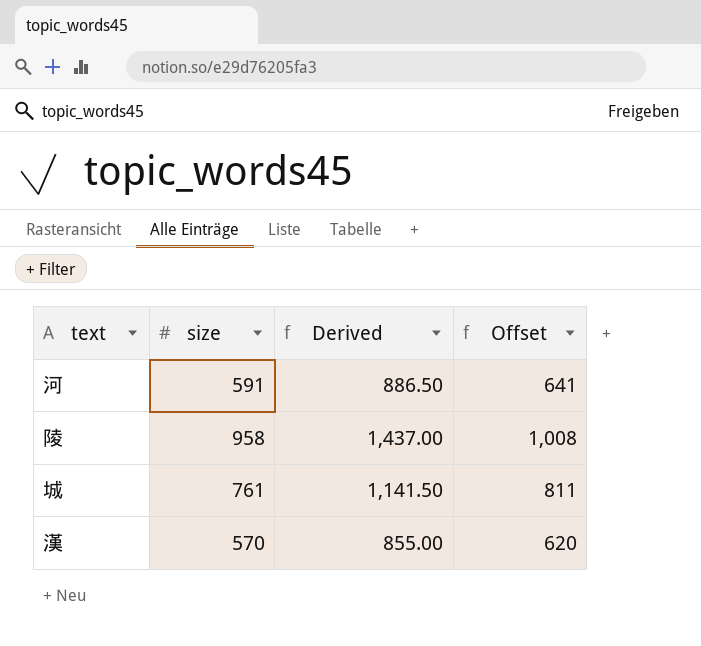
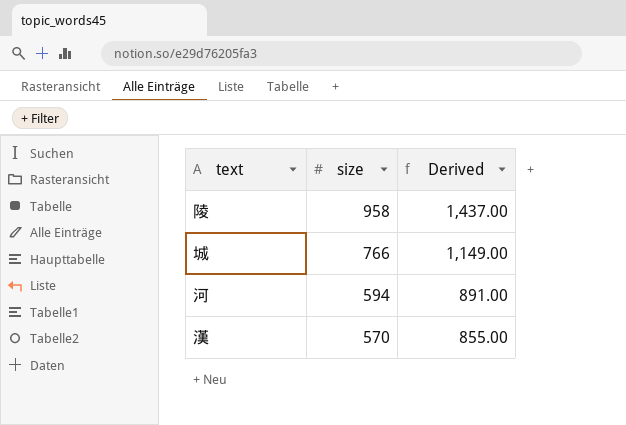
row order: none -> size descending
column Offset | formula: [size] + 50 -> none
城 | size: 761 -> 766
城 | Derived: 1,141.50 -> 1,149.00
河 | size: 591 -> 594
河 | Derived: 886.50 -> 891.00

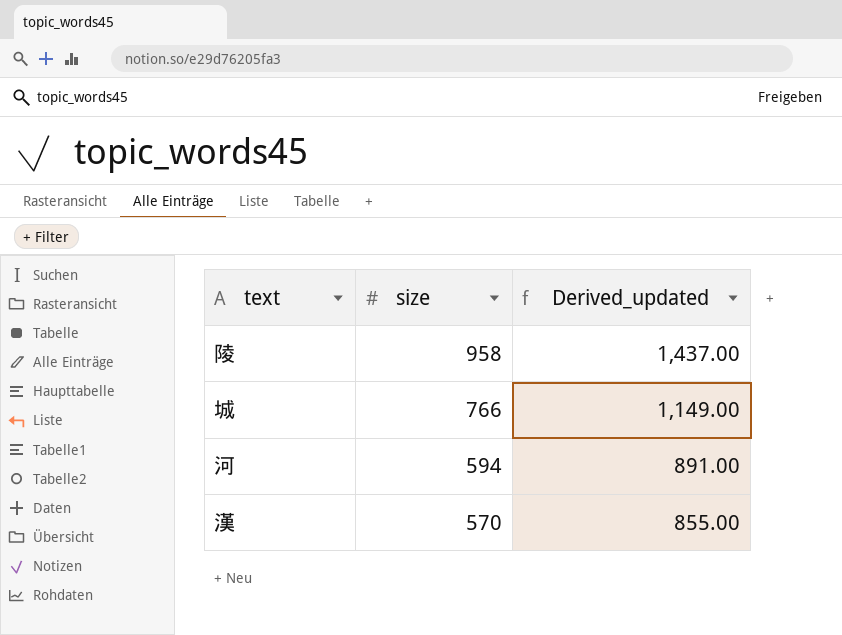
column name: Derived -> Derived_updated

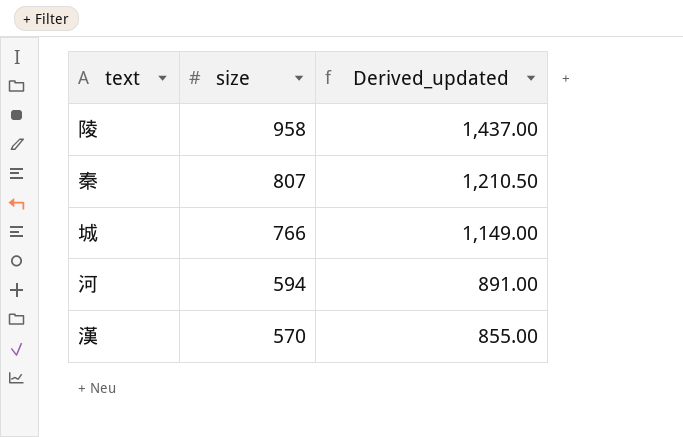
row 秦: none -> 807 | 1,210.50

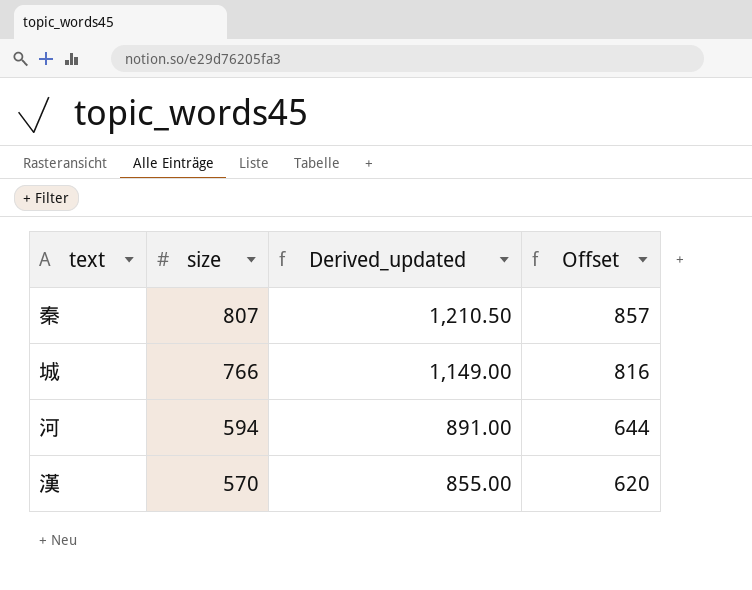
column Offset | formula: none -> [size] + 50
row 陵: 958 | 1,437.00 -> none

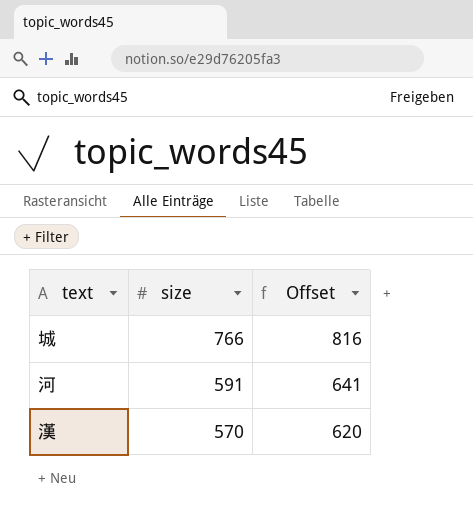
column Derived_updated | formula: [size] * 1.5 -> none
row 秦: 807 | 1,210.50 | 857 -> none
河 | size: 594 -> 591
河 | Offset: 644 -> 641

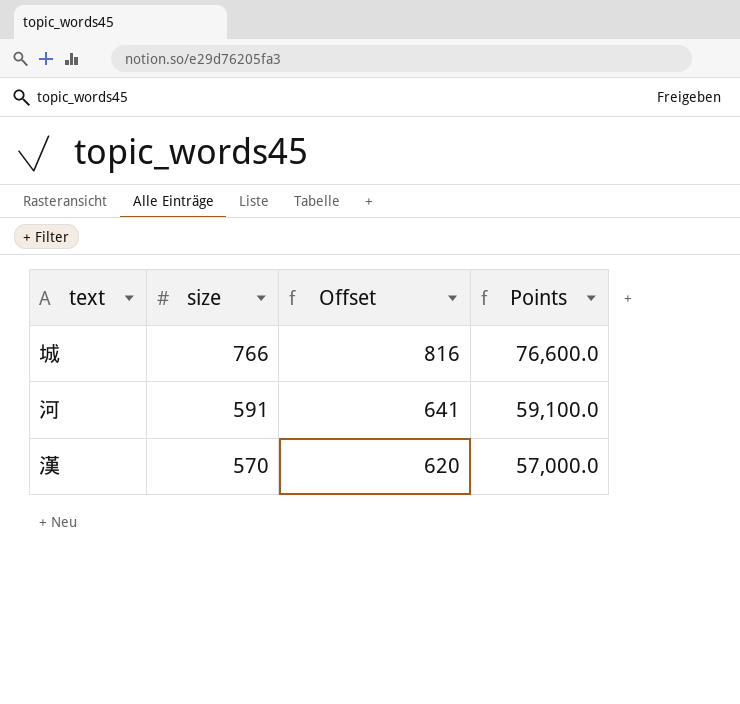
column Points | formula: none -> [size] * 100

